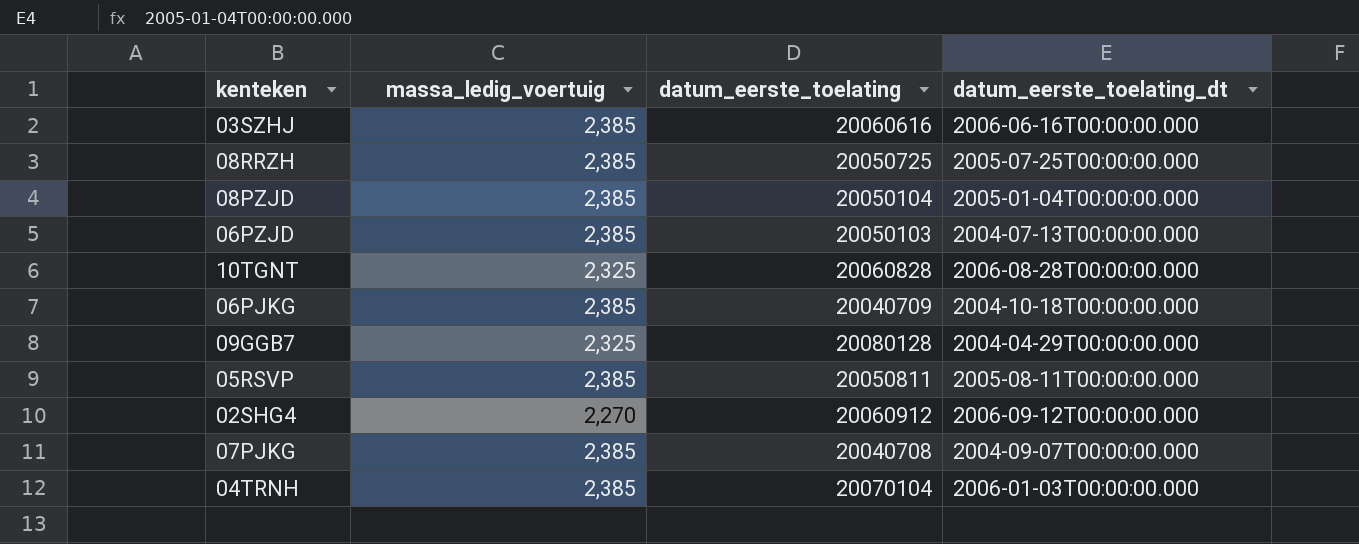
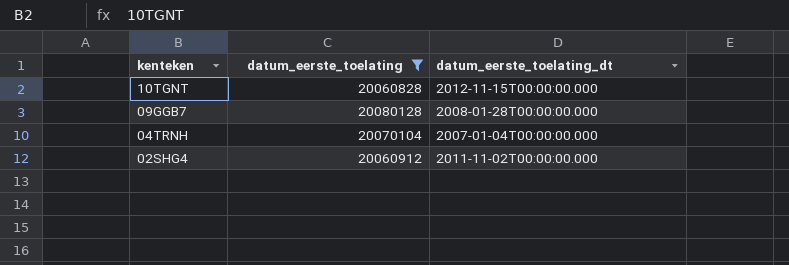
filter: none -> datum_eerste_toelating >= 20060828
row order: none -> kenteken descending
column massa_ledig_voertuig | position: 2 -> none
10TGNT | datum_eerste_toelating_dt: 2006-08-28T00:00:00.000 -> 2012-11-15T00:00:00.000
09GGB7 | datum_eerste_toelating_dt: 2004-04-29T00:00:00.000 -> 2008-01-28T00:00:00.000
04TRNH | datum_eerste_toelating_dt: 2006-01-03T00:00:00.000 -> 2007-01-04T00:00:00.000
02SHG4 | datum_eerste_toelating_dt: 2006-09-12T00:00:00.000 -> 2011-11-02T00:00:00.000

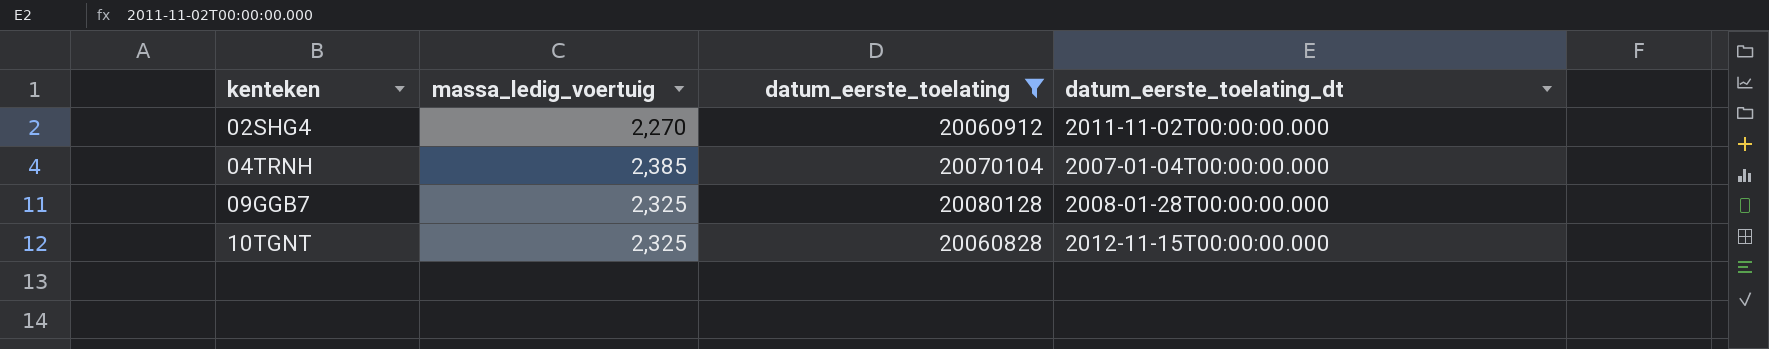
row order: kenteken descending -> kenteken ascending
column massa_ledig_voertuig | position: none -> 2

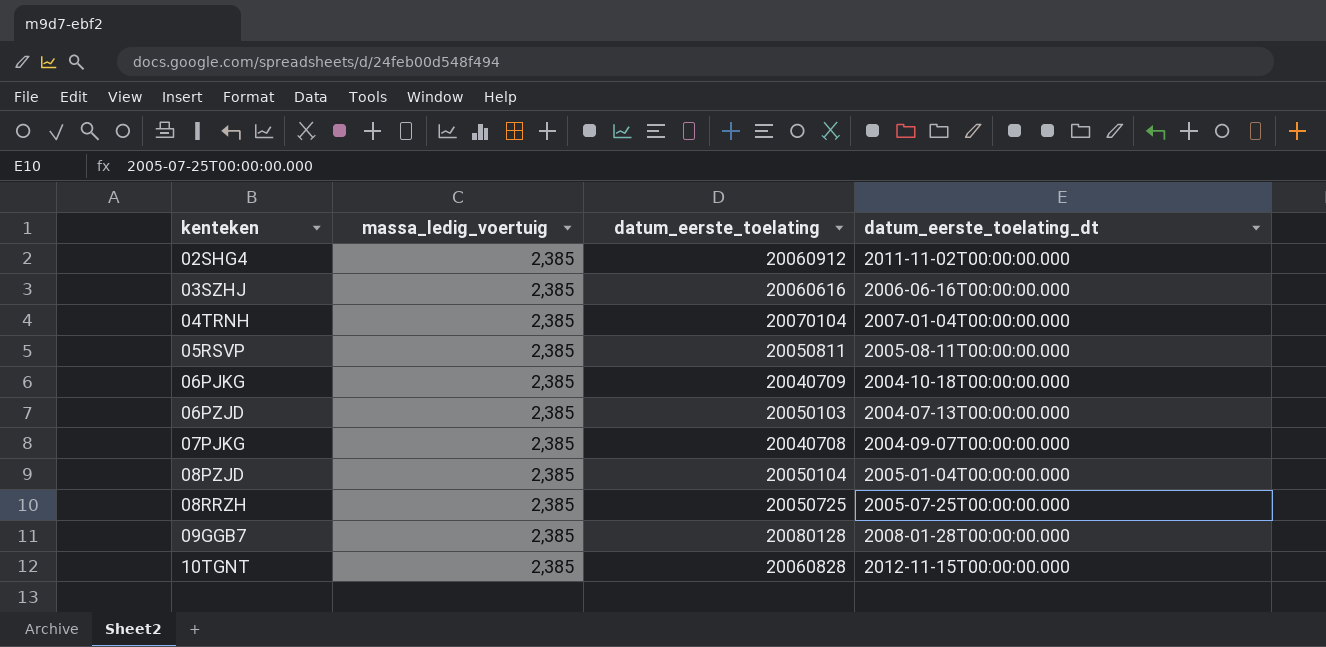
filter: datum_eerste_toelating >= 20060828 -> none
02SHG4 | massa_ledig_voertuig: 2,270 -> 2,385
09GGB7 | massa_ledig_voertuig: 2,325 -> 2,385
10TGNT | massa_ledig_voertuig: 2,325 -> 2,385

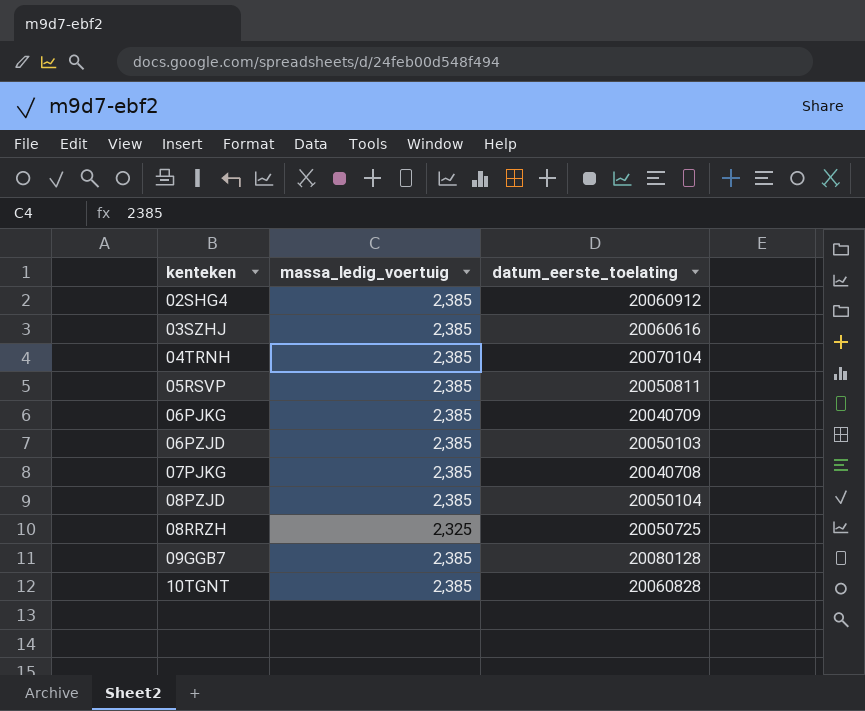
column datum_eerste_toelating_dt | position: 4 -> none
08RRZH | massa_ledig_voertuig: 2,385 -> 2,325

